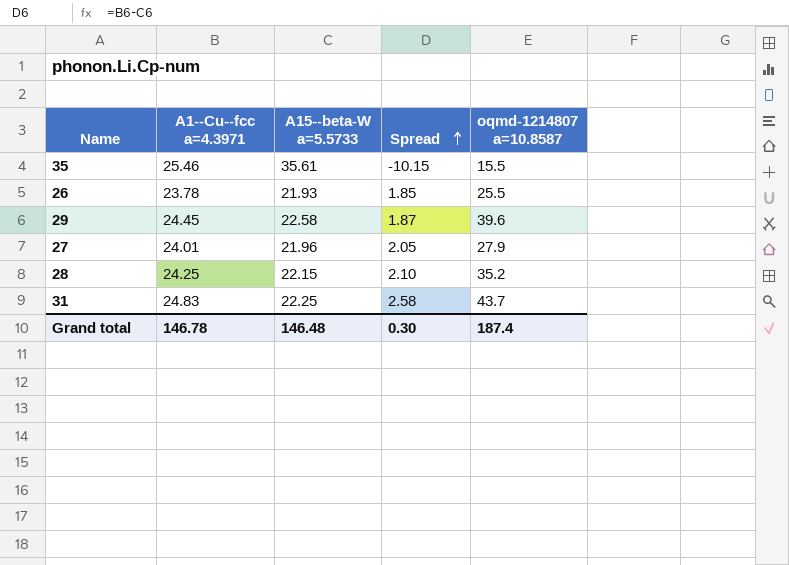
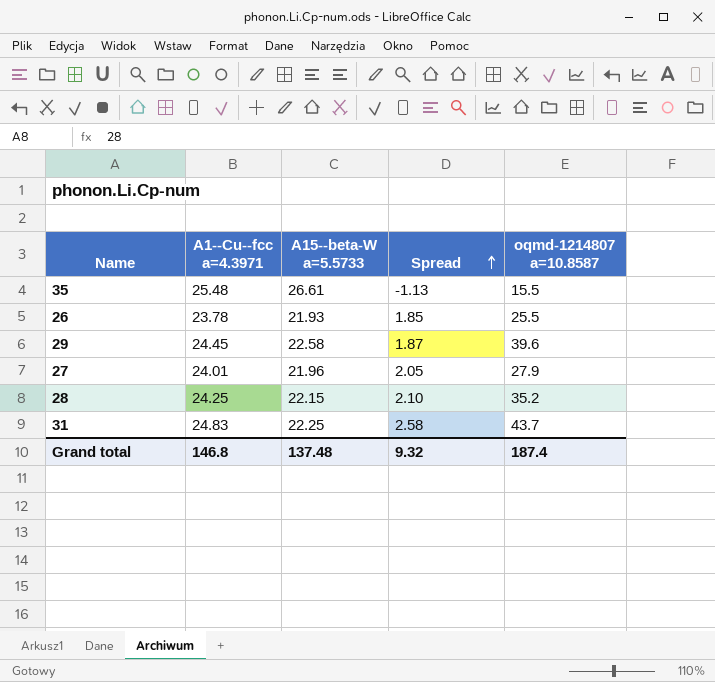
35 | A1--Cu--fcc a=4.3971: 25.46 -> 25.48
35 | A15--beta-W a=5.5733: 35.61 -> 26.61
35 | Spread: -10.15 -> -1.13
Grand total | A1--Cu--fcc a=4.3971: 146.78 -> 146.8
Grand total | A15--beta-W a=5.5733: 146.48 -> 137.48
Grand total | Spread: 0.30 -> 9.32

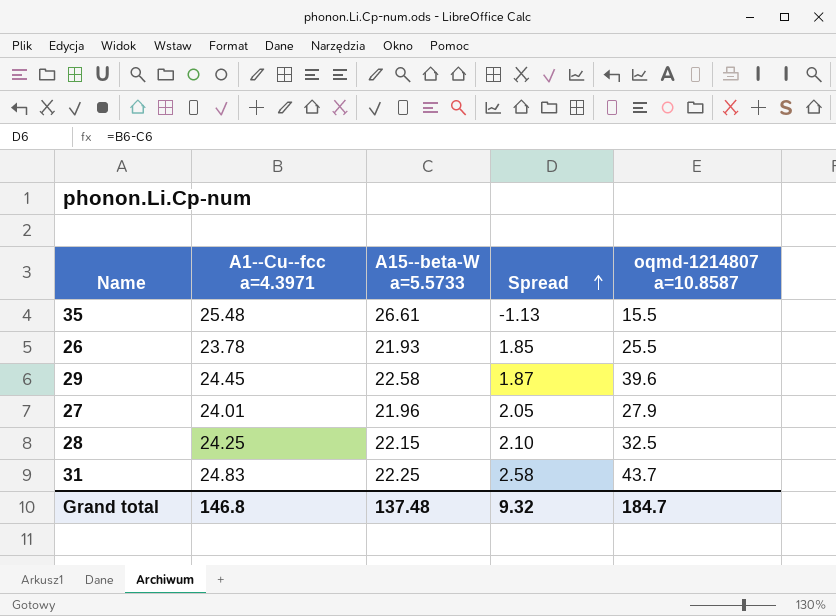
28 | oqmd-1214807 a=10.8587: 35.2 -> 32.5
Grand total | oqmd-1214807 a=10.8587: 187.4 -> 184.7

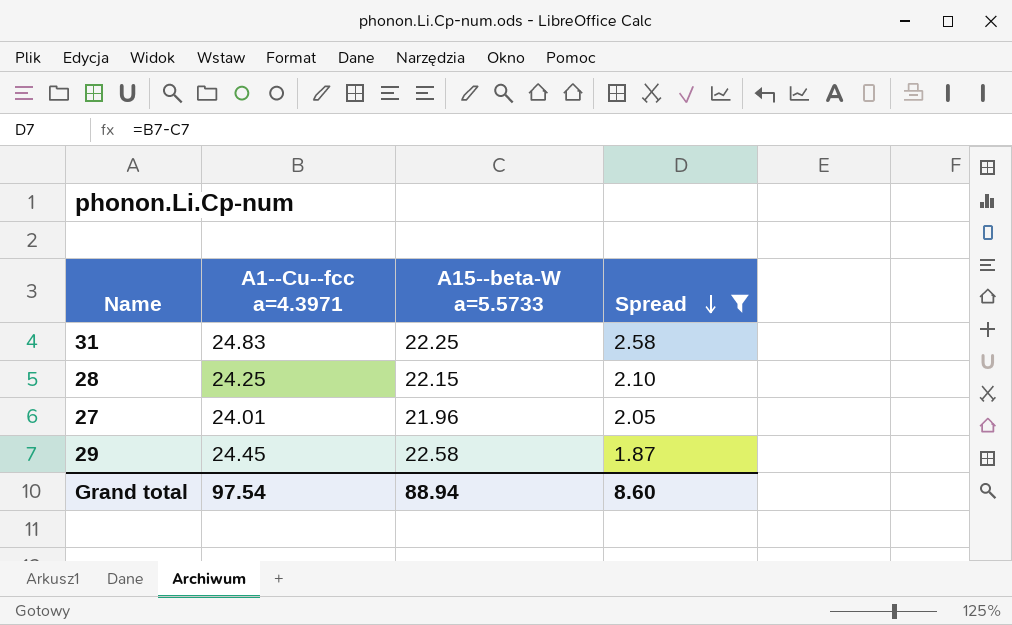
filter: none -> Spread >= 1.87
row order: Spread ascending -> Spread descending
column oqmd-1214807 a=10.8587 | position: 5 -> none
Grand total | A1--Cu--fcc a=4.3971: 146.8 -> 97.54
Grand total | A15--beta-W a=5.5733: 137.48 -> 88.94
Grand total | Spread: 9.32 -> 8.60

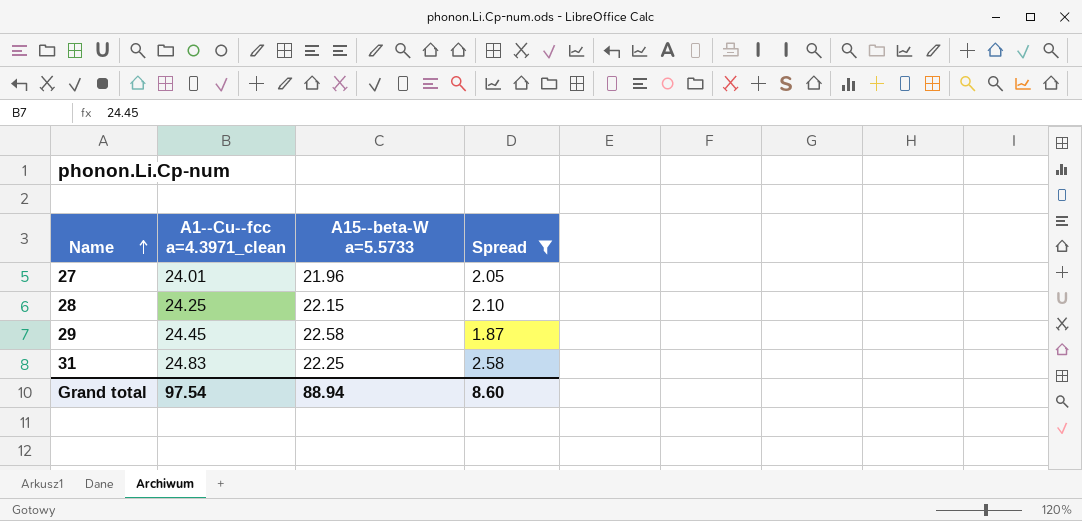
row order: Spread descending -> Name ascending
column name: A1--Cu--fcc a=4.3971 -> A1--Cu--fcc a=4.3971_clean

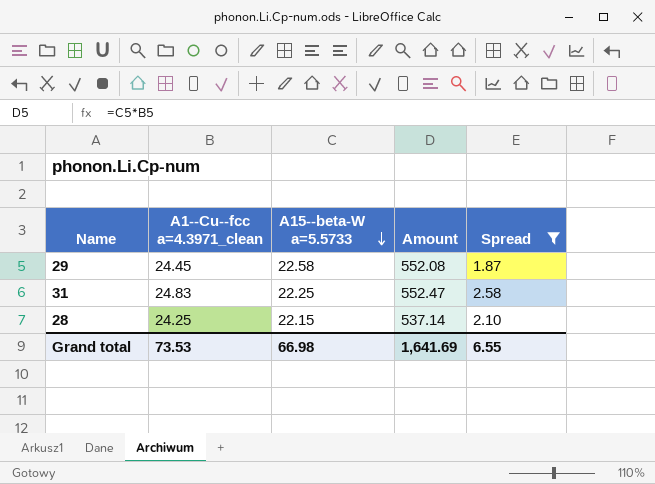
row order: Name ascending -> A15--beta-W a=5.5733 descending
column Amount | formula: none -> [A1--Cu--fcc a=4.3971_clean] * [A15--beta-W a=5.5733]
row 27: 24.01 | 21.96 | 2.05 -> none
Grand total | A1--Cu--fcc a=4.3971_clean: 97.54 -> 73.53
Grand total | A15--beta-W a=5.5733: 88.94 -> 66.98
Grand total | Spread: 8.60 -> 6.55

